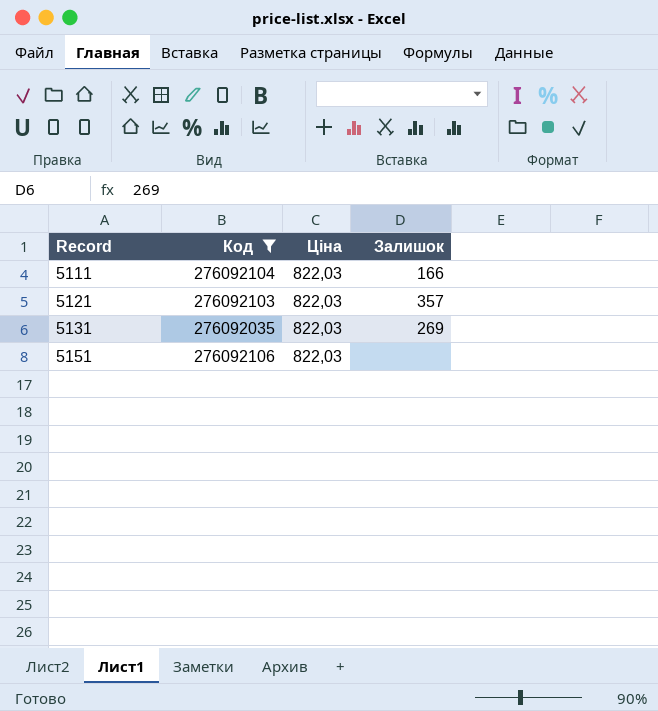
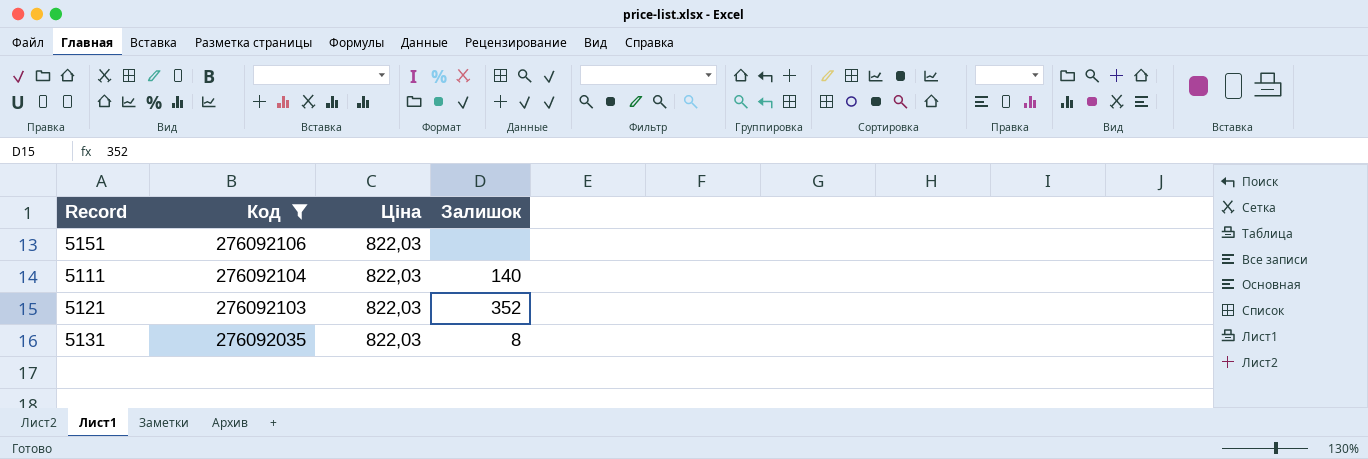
row order: Record ascending -> Код descending
5111 | Залишок: 166 -> 140
5121 | Залишок: 357 -> 352
5131 | Залишок: 269 -> 8

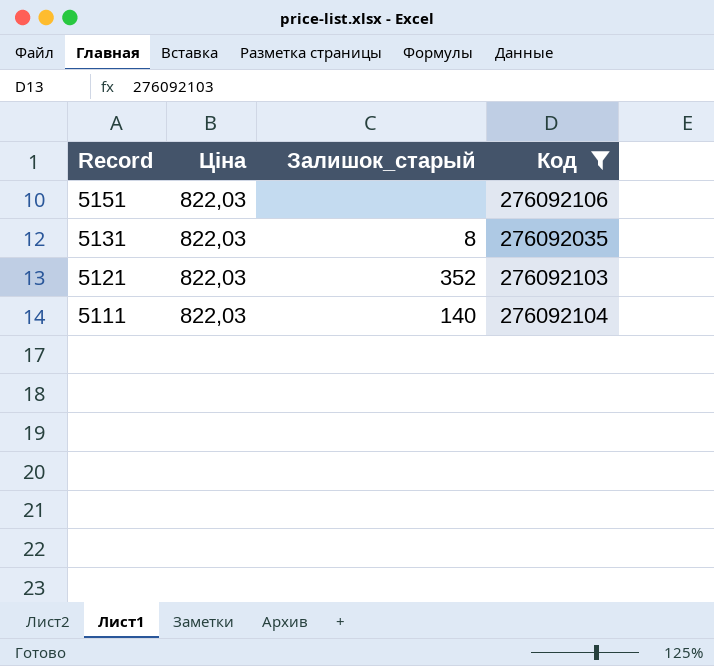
row order: Код descending -> Record descending
column name: Залишок -> Залишок_старый
column Код | position: 2 -> 4

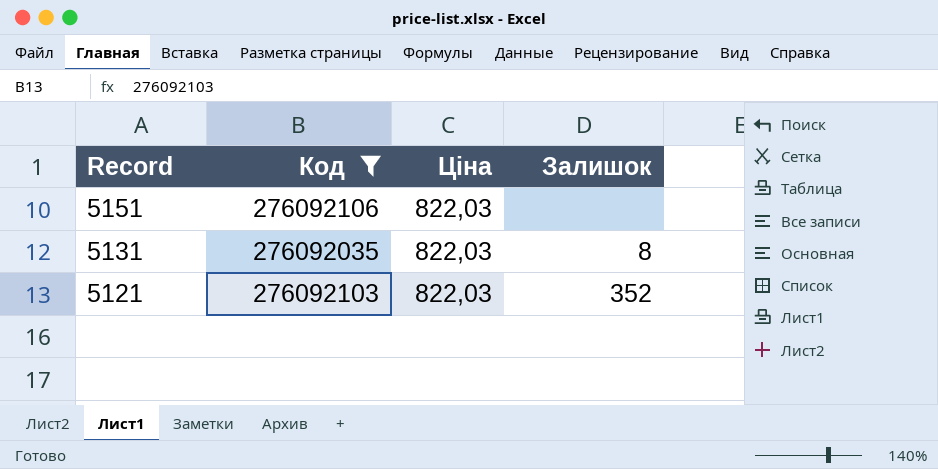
column Код | position: 4 -> 2
column name: Залишок_старый -> Залишок
row 5111: 822,03 | 140 | 276092104 -> none

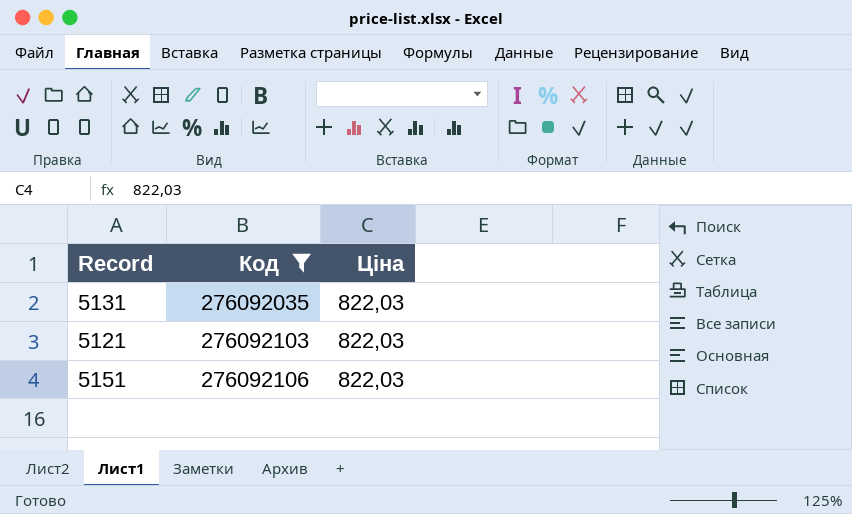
row order: Record descending -> Код ascending
column Залишок | position: 4 -> none

